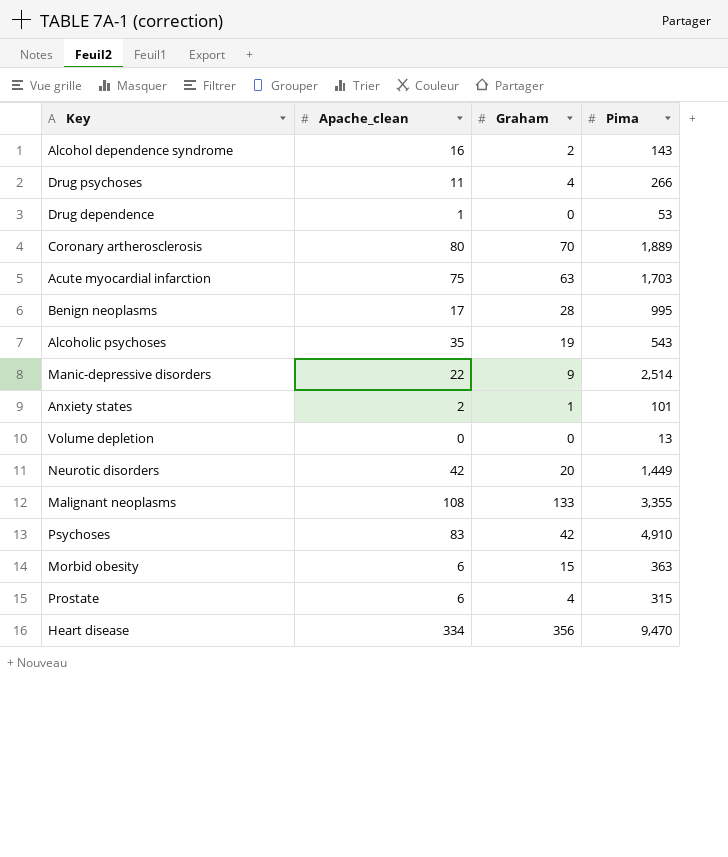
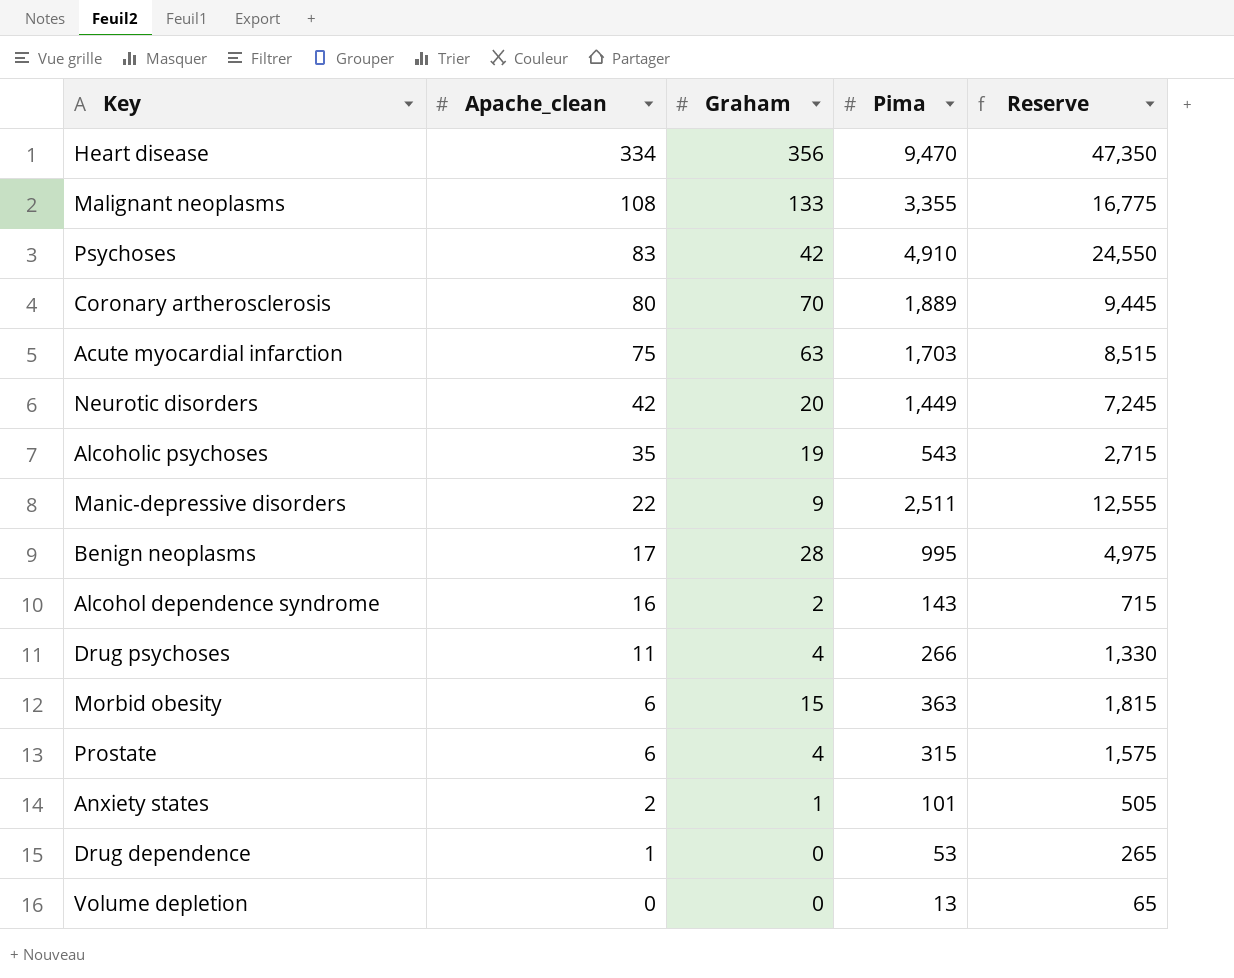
row order: none -> Apache_clean descending
column Reserve | formula: none -> [Pima] * 5
Manic-depressive disorders | Pima: 2,514 -> 2,511

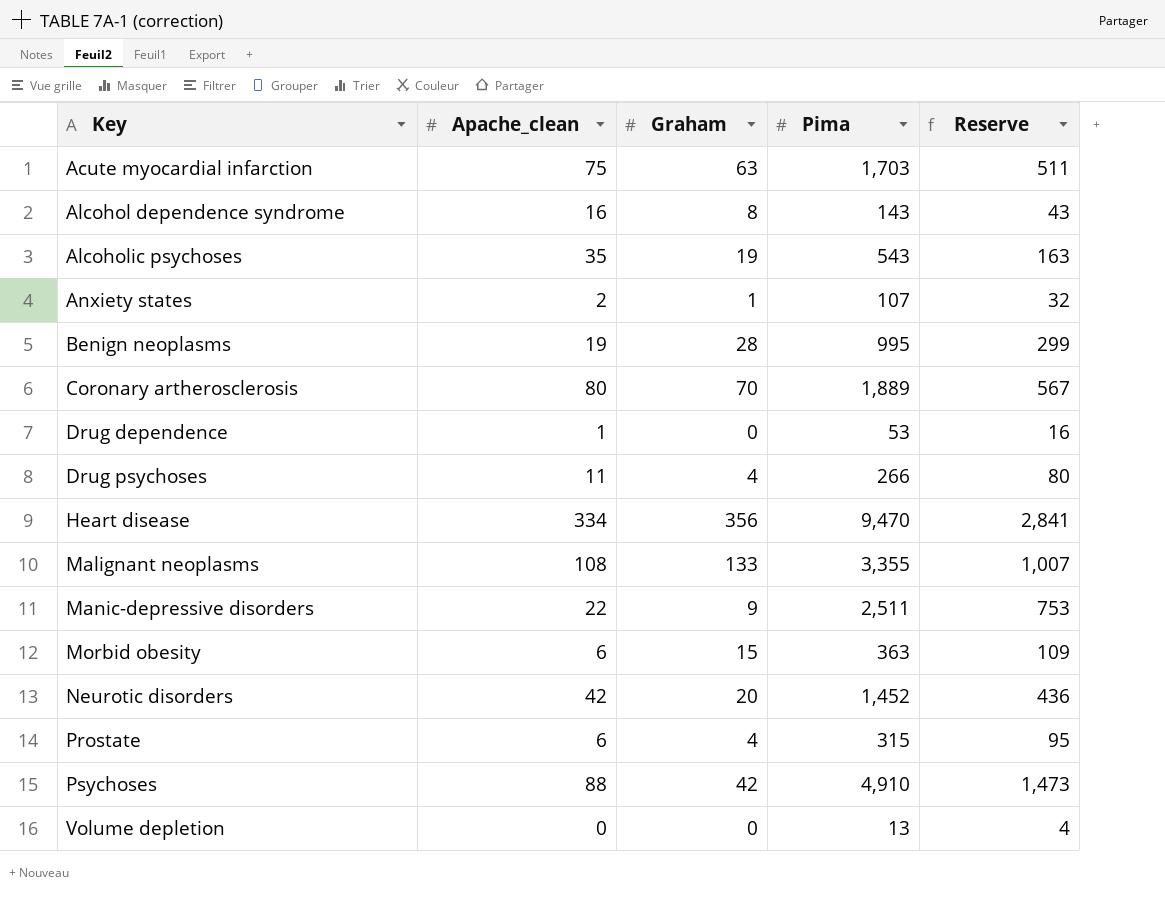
row order: Apache_clean descending -> Key ascending
column Reserve | formula: [Pima] * 5 -> [Pima] * 0.3
Alcohol dependence syndrome | Graham: 2 -> 8
Anxiety states | Pima: 101 -> 107
Benign neoplasms | Apache_clean: 17 -> 19
Neurotic disorders | Pima: 1,449 -> 1,452
Psychoses | Apache_clean: 83 -> 88

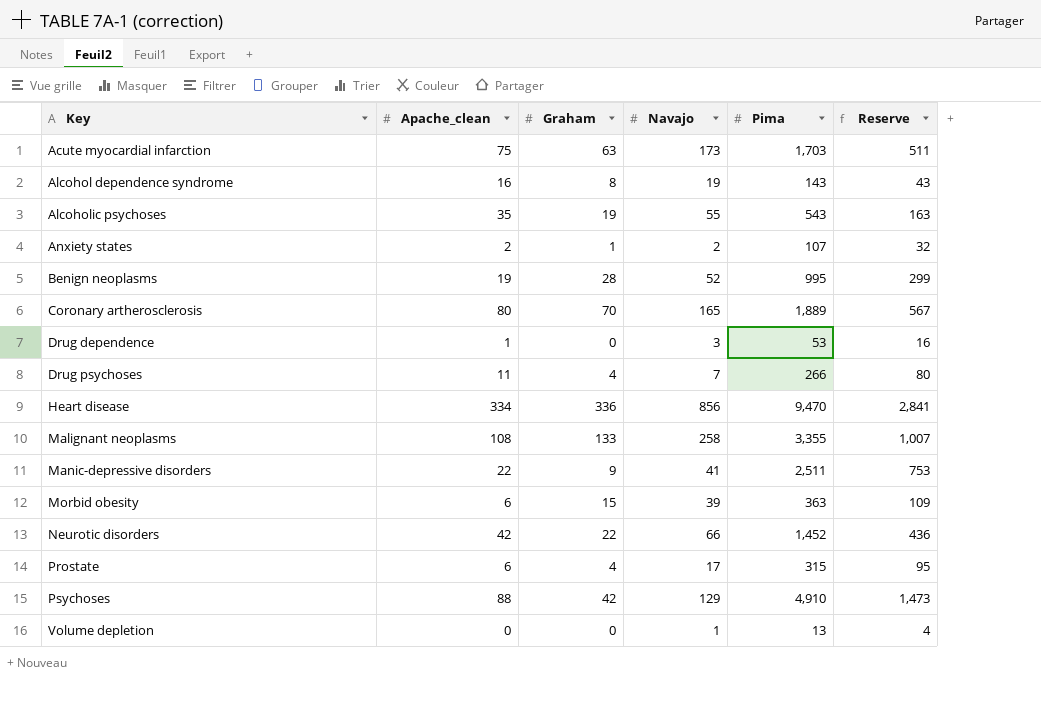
column Navajo | position: none -> 4
Heart disease | Graham: 356 -> 336
Neurotic disorders | Graham: 20 -> 22

